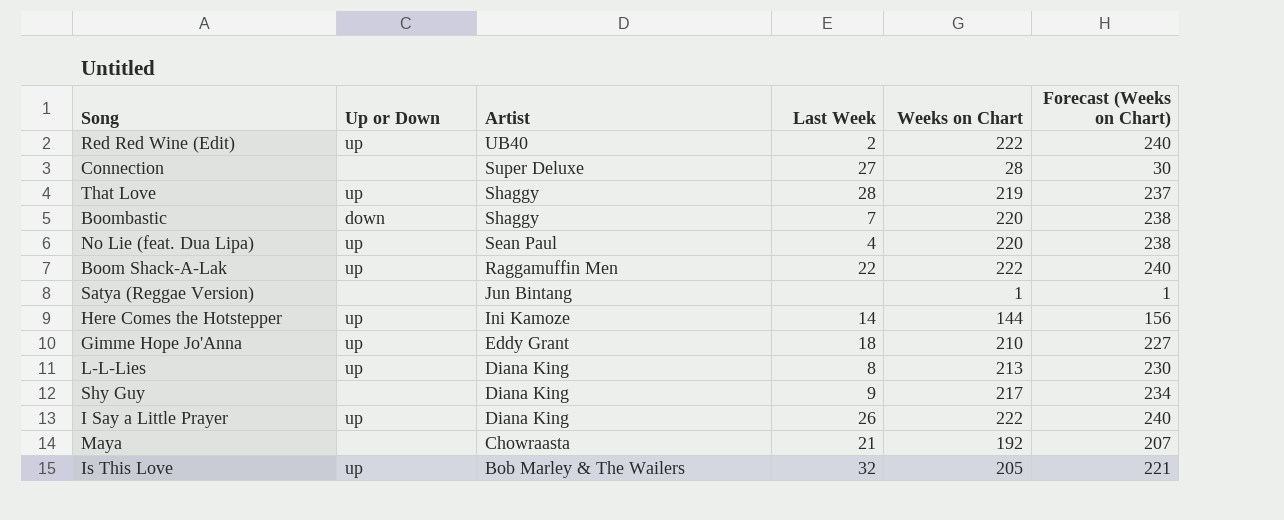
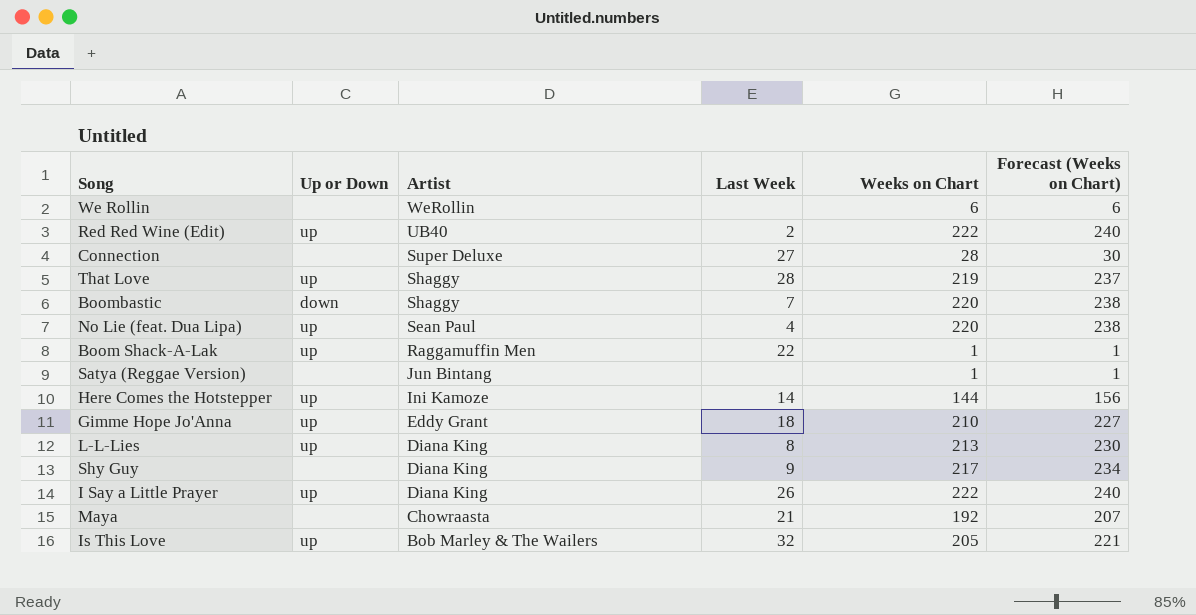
row We Rollin: none -> none | WeRollin | none | 6 | 6
Boom Shack-A-Lak | Weeks on Chart: 222 -> 1
Boom Shack-A-Lak | Forecast (Weeks on Chart): 240 -> 1

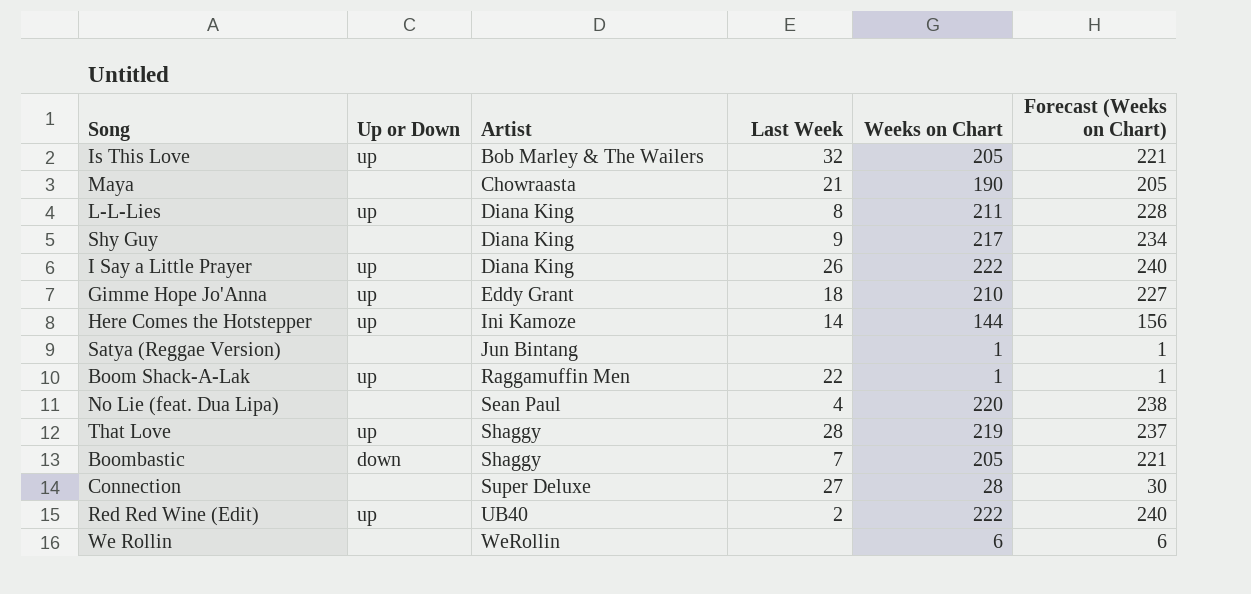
row order: Artist descending -> Artist ascending
Maya | Weeks on Chart: 192 -> 190
Maya | Forecast (Weeks on Chart): 207 -> 205
L-L-Lies | Weeks on Chart: 213 -> 211
L-L-Lies | Forecast (Weeks on Chart): 230 -> 228
No Lie (feat. Dua Lipa) | Up or Down: up -> none
Boombastic | Weeks on Chart: 220 -> 205
Boombastic | Forecast (Weeks on Chart): 238 -> 221

